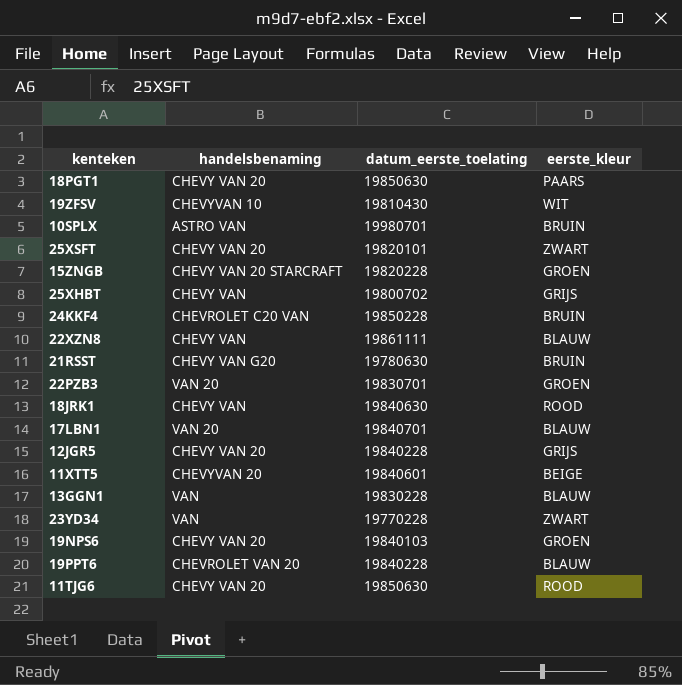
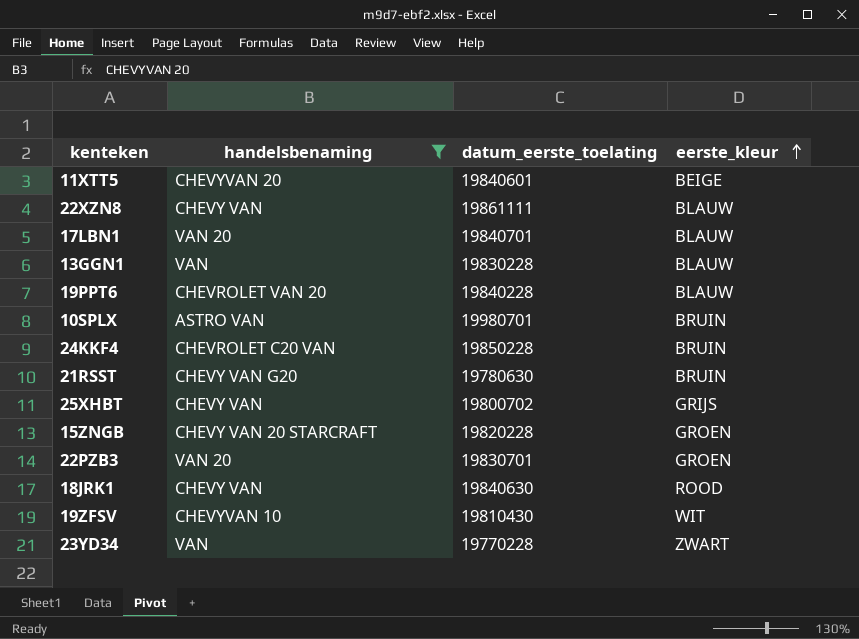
filter: none -> handelsbenaming != CHEVY VAN 20
row order: none -> eerste_kleur ascending

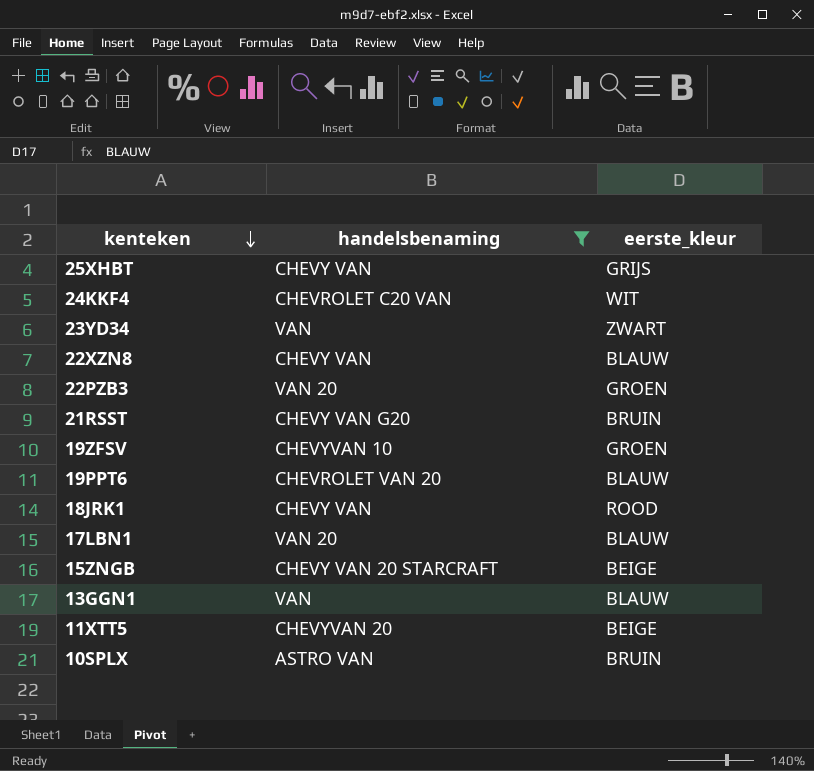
row order: eerste_kleur ascending -> kenteken descending
column datum_eerste_toelating | position: 3 -> none
24KKF4 | eerste_kleur: BRUIN -> WIT
19ZFSV | eerste_kleur: WIT -> GROEN
15ZNGB | eerste_kleur: GROEN -> BEIGE

